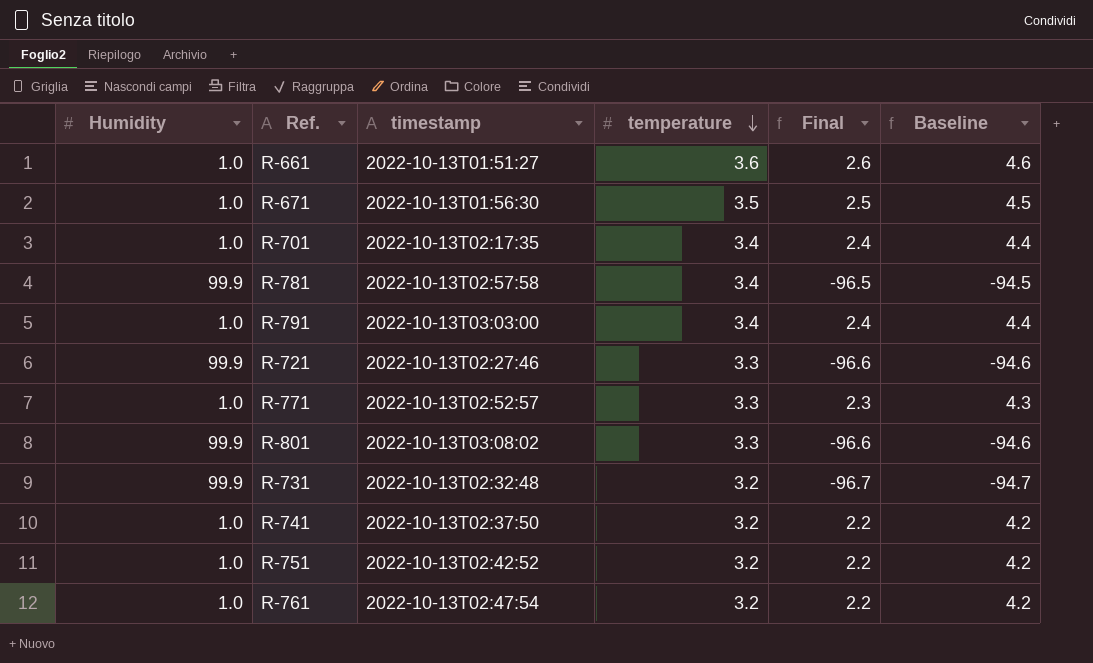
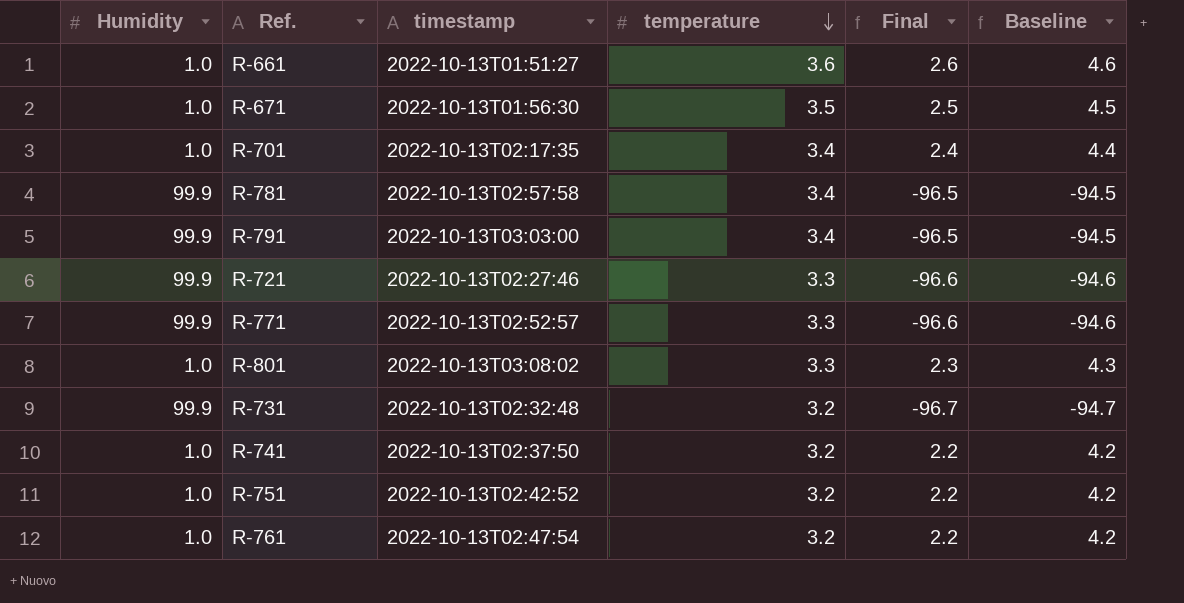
R-791 | Humidity: 1.0 -> 99.9
R-791 | Final: 2.4 -> -96.5
R-791 | Baseline: 4.4 -> -94.5
R-771 | Humidity: 1.0 -> 99.9
R-771 | Final: 2.3 -> -96.6
R-771 | Baseline: 4.3 -> -94.6
R-801 | Humidity: 99.9 -> 1.0
R-801 | Final: -96.6 -> 2.3
R-801 | Baseline: -94.6 -> 4.3

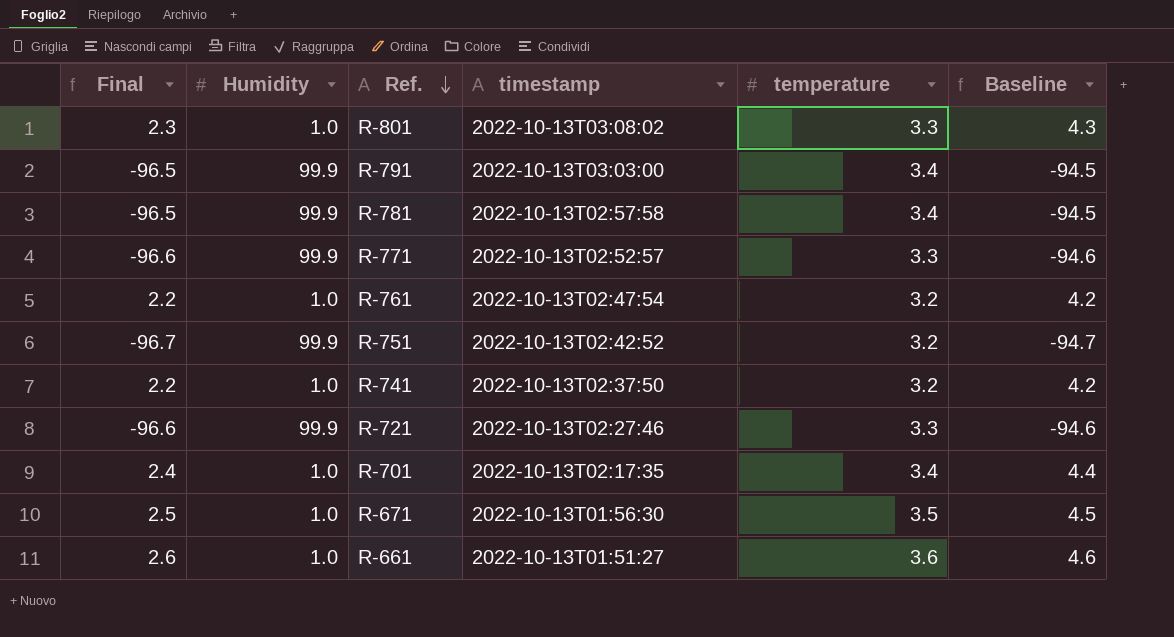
row order: temperature descending -> Ref. descending
column Final | position: 5 -> 1
row R-731: 99.9 | 2022-10-13T02:32:48 | 3.2 | -96.7 | -94.7 -> none
R-751 | Final: 2.2 -> -96.7
R-751 | Humidity: 1.0 -> 99.9
R-751 | Baseline: 4.2 -> -94.7

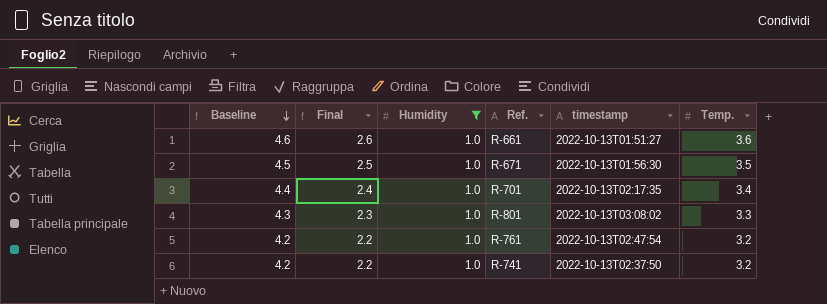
filter: none -> Humidity = 1.0
row order: Ref. descending -> Baseline descending
column Baseline | position: 6 -> 1
column name: temperature -> Temp.

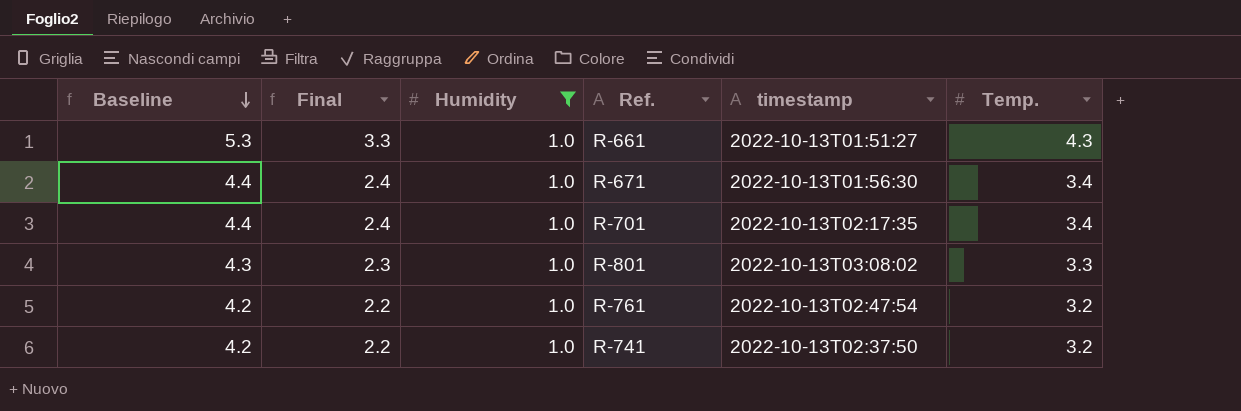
R-661 | Baseline: 4.6 -> 5.3
R-661 | Final: 2.6 -> 3.3
R-661 | Temp.: 3.6 -> 4.3
R-671 | Baseline: 4.5 -> 4.4
R-671 | Final: 2.5 -> 2.4
R-671 | Temp.: 3.5 -> 3.4

